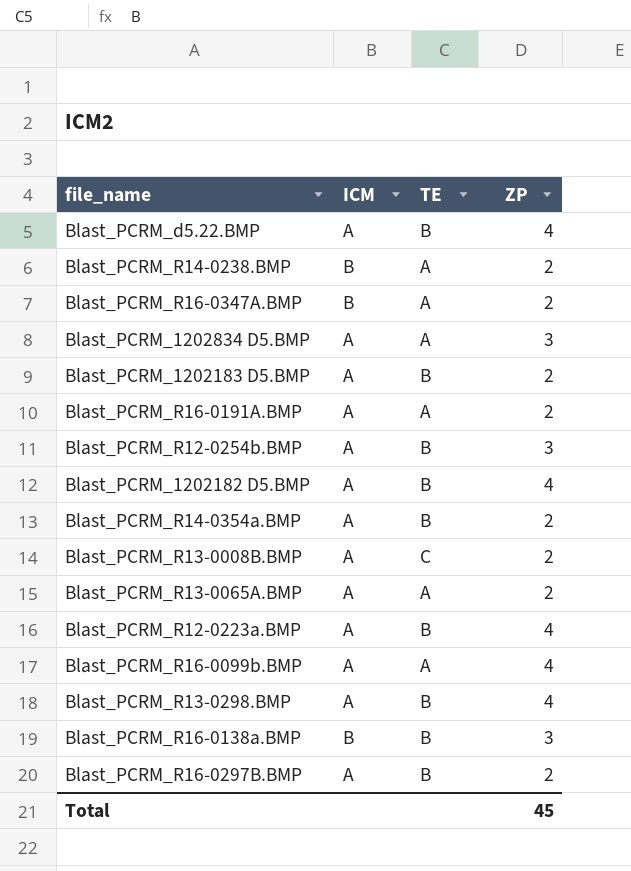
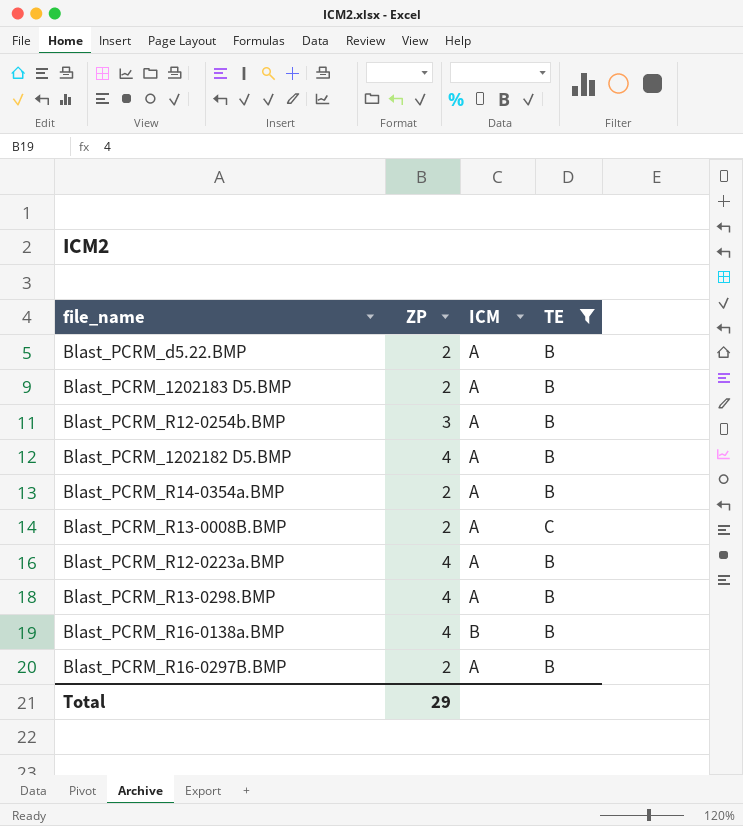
filter: none -> TE != A
column ZP | position: 4 -> 2
Blast_PCRM_d5.22.BMP | ZP: 4 -> 2
Blast_PCRM_R16-0138a.BMP | ZP: 3 -> 4
Total | ZP: 45 -> 29

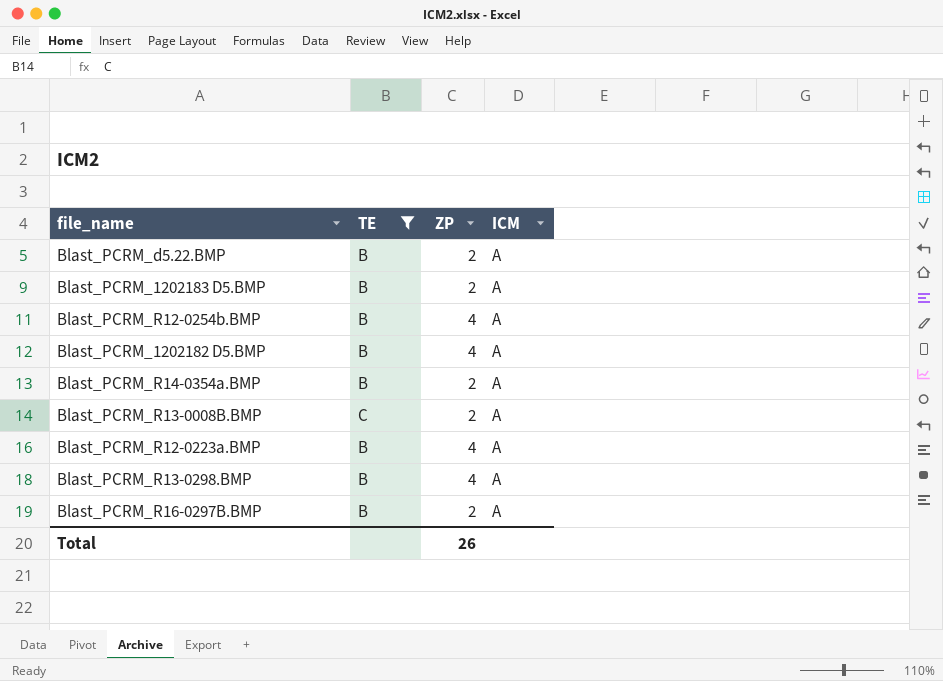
column TE | position: 4 -> 2
row Blast_PCRM_R16-0138a.BMP: 4 | B | B -> none
Blast_PCRM_R12-0254b.BMP | ZP: 3 -> 4
Total | ZP: 29 -> 26

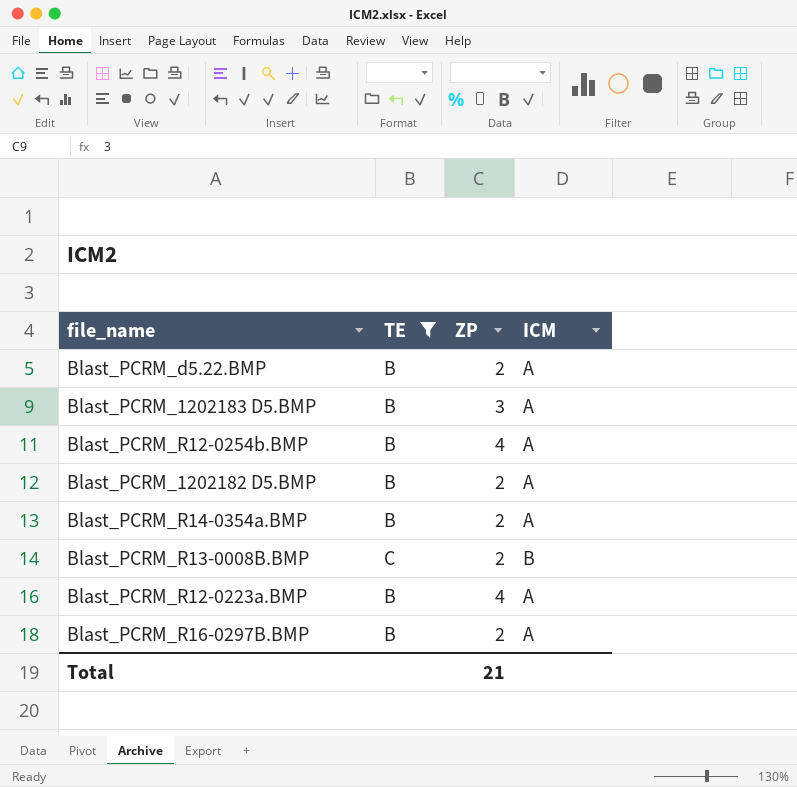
row Blast_PCRM_R13-0298.BMP: B | 4 | A -> none
Blast_PCRM_1202183 D5.BMP | ZP: 2 -> 3
Blast_PCRM_1202182 D5.BMP | ZP: 4 -> 2
Blast_PCRM_R13-0008B.BMP | ICM: A -> B
Total | ZP: 26 -> 21

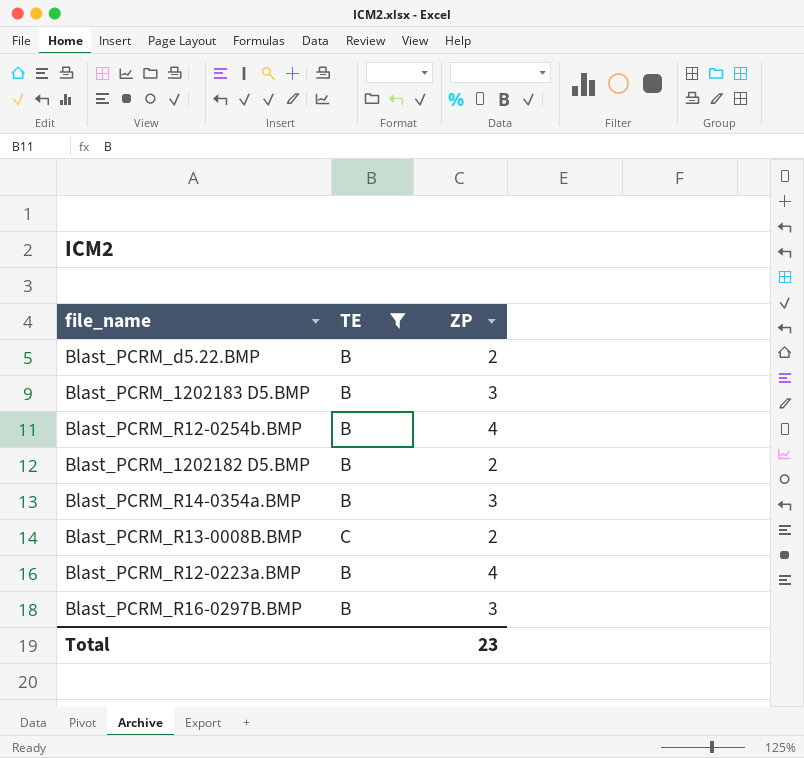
column ICM | position: 4 -> none
Blast_PCRM_R14-0354a.BMP | ZP: 2 -> 3
Blast_PCRM_R16-0297B.BMP | ZP: 2 -> 3
Total | ZP: 21 -> 23

